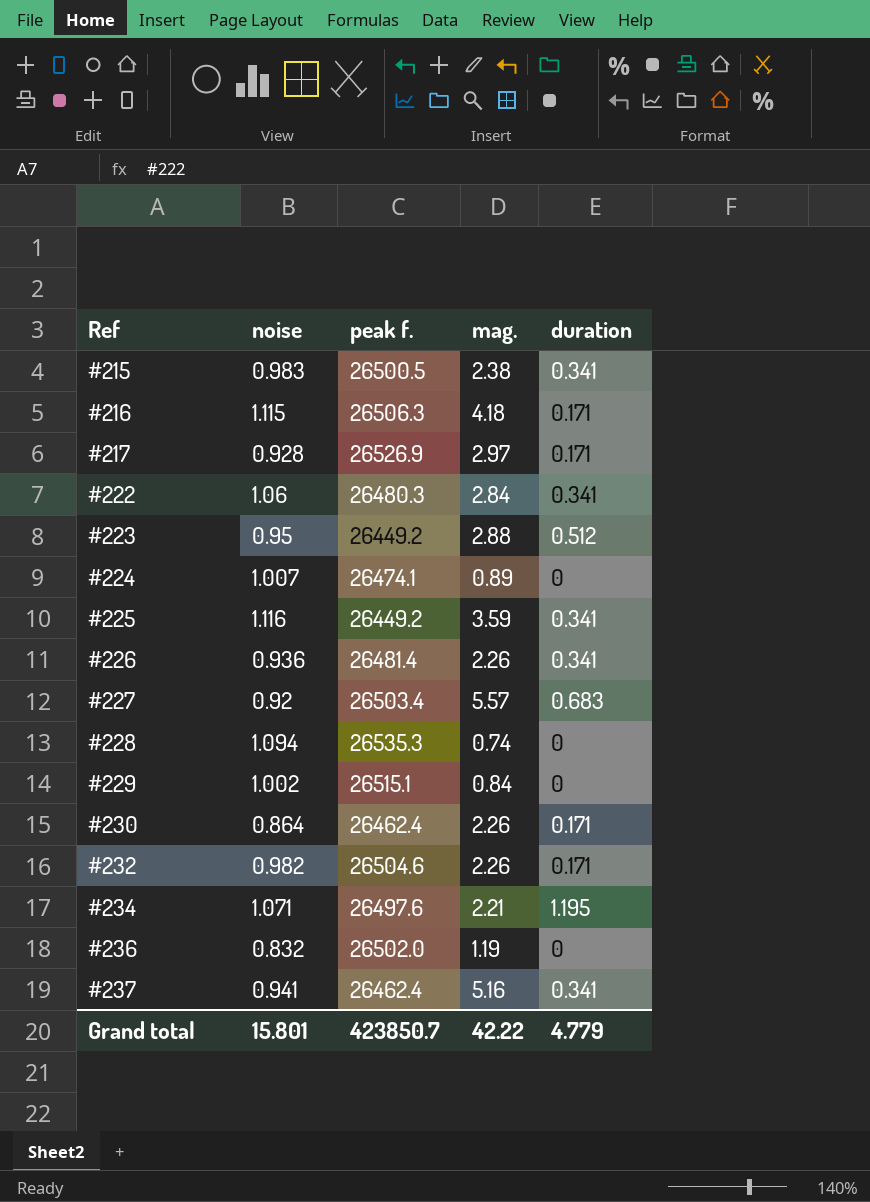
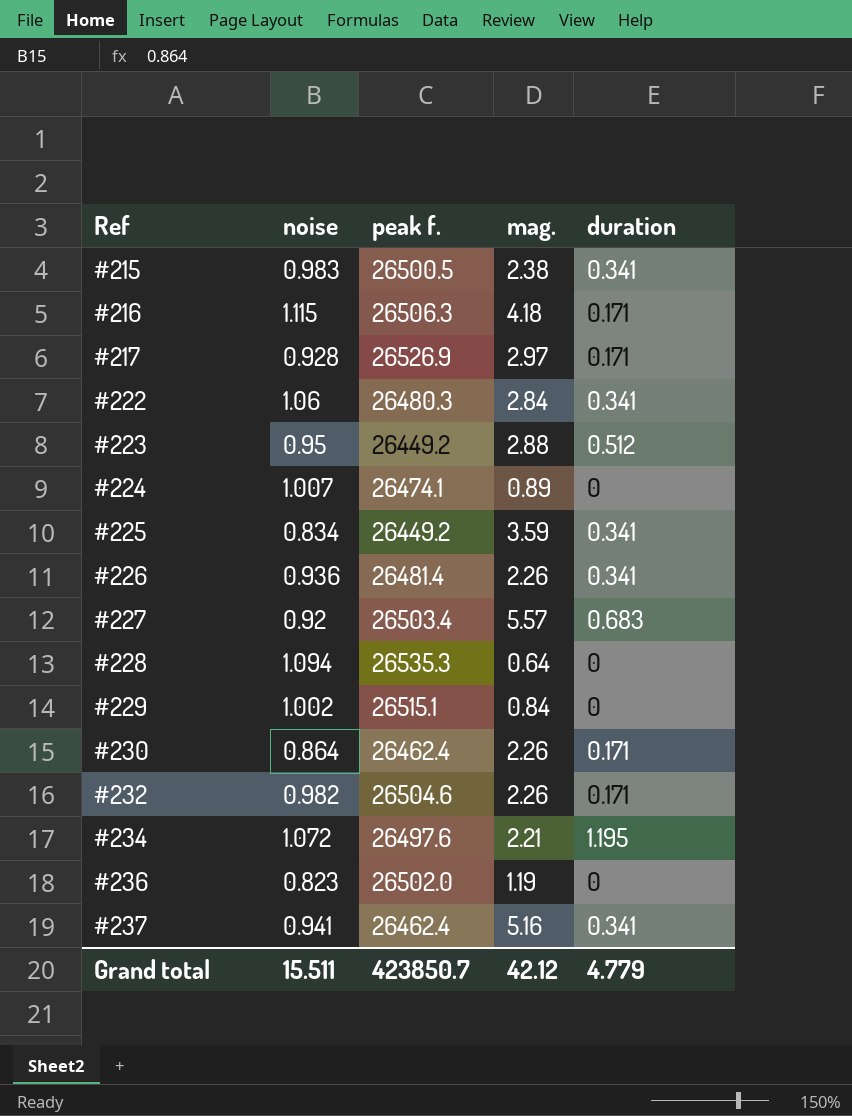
#225 | noise: 1.116 -> 0.834
#228 | mag.: 0.74 -> 0.64
#234 | noise: 1.071 -> 1.072
#236 | noise: 0.832 -> 0.823
Grand total | noise: 15.801 -> 15.511
Grand total | mag.: 42.22 -> 42.12

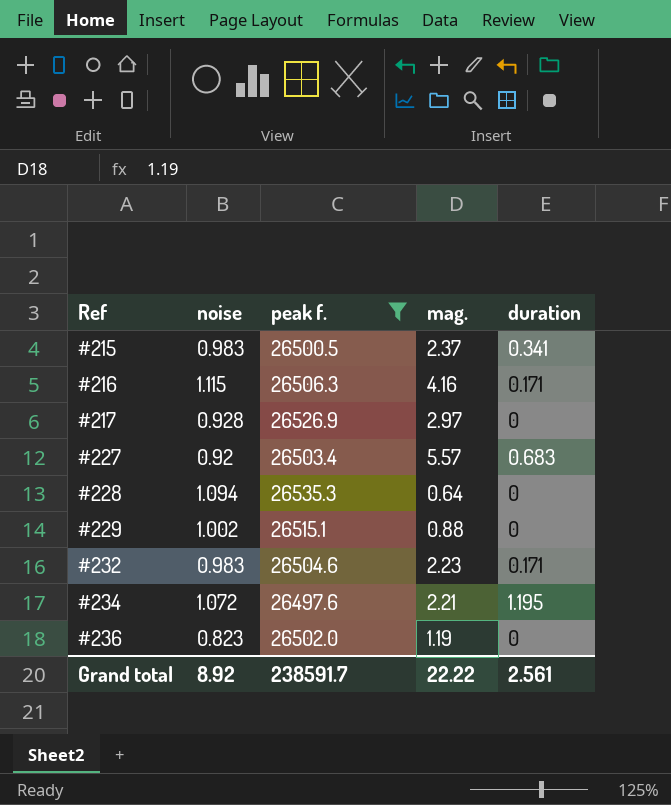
filter: none -> peak f. >= 26497.6
#215 | mag.: 2.38 -> 2.37
#216 | mag.: 4.18 -> 4.16
#217 | duration: 0.171 -> 0
#229 | mag.: 0.84 -> 0.88
#232 | noise: 0.982 -> 0.983
#232 | mag.: 2.26 -> 2.23
Grand total | noise: 15.511 -> 8.92
Grand total | peak f.: 423850.7 -> 238591.7
Grand total | mag.: 42.12 -> 22.22
Grand total | duration: 4.779 -> 2.561

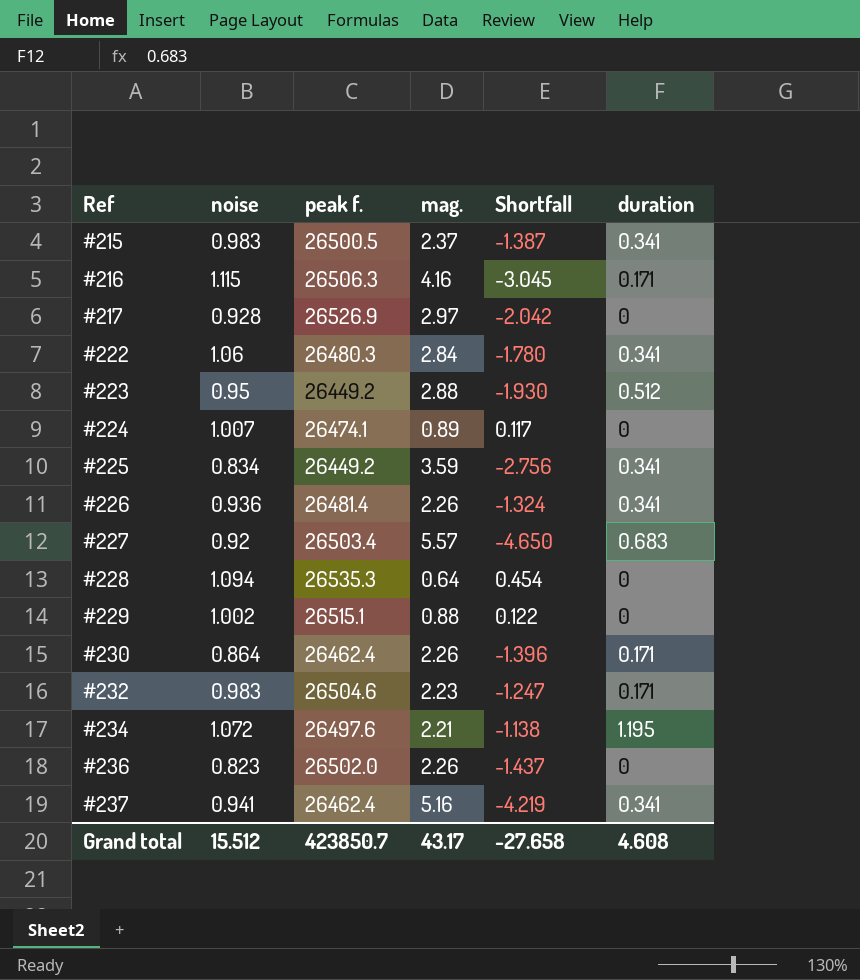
filter: peak f. >= 26497.6 -> none
column Shortfall | formula: none -> [noise] - [mag.]
#236 | mag.: 1.19 -> 2.26
Grand total | noise: 8.92 -> 15.512
Grand total | peak f.: 238591.7 -> 423850.7
Grand total | mag.: 22.22 -> 43.17
Grand total | duration: 2.561 -> 4.608

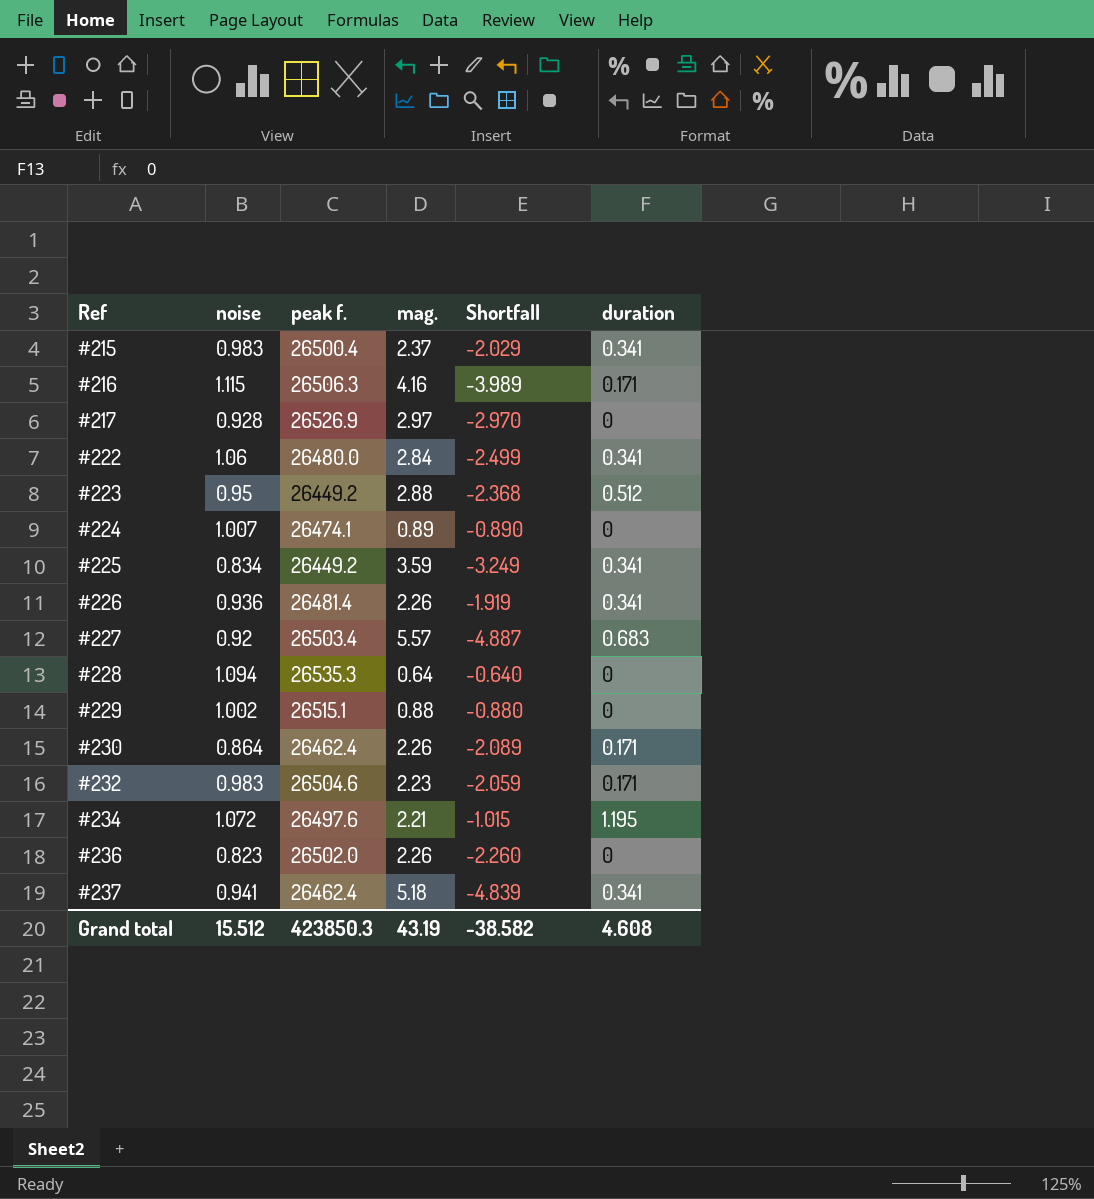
column Shortfall | formula: [noise] - [mag.] -> [duration] - [mag.]
#215 | peak f.: 26500.5 -> 26500.4
#222 | peak f.: 26480.3 -> 26480.0
#237 | mag.: 5.16 -> 5.18
Grand total | peak f.: 423850.7 -> 423850.3
Grand total | mag.: 43.17 -> 43.19
Grand total | Shortfall: -27.658 -> -38.582

